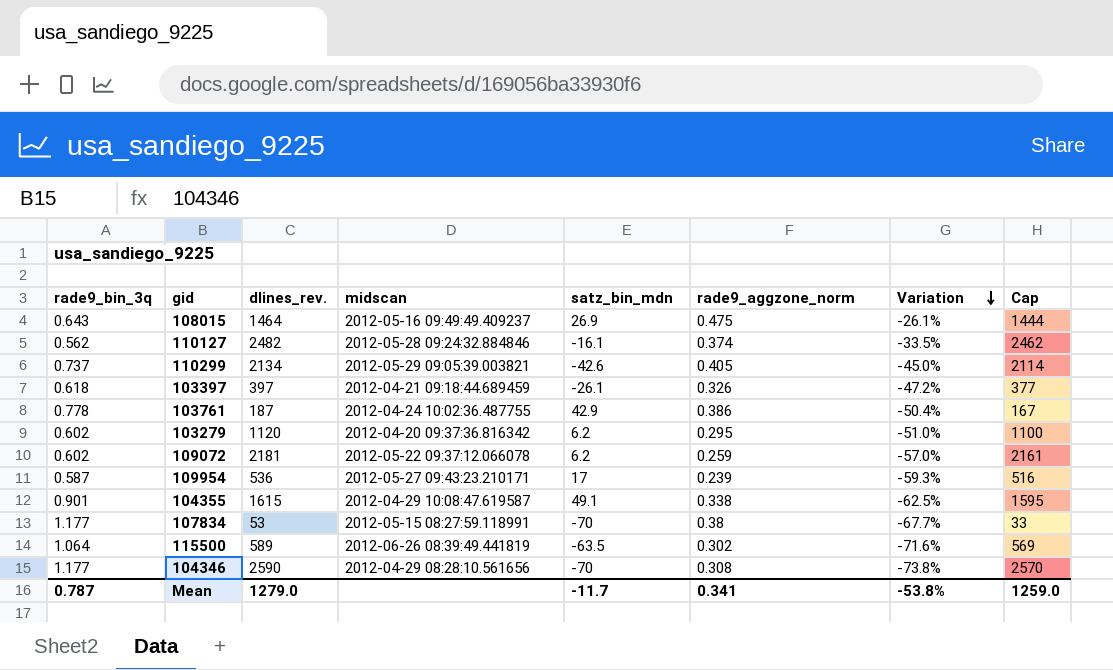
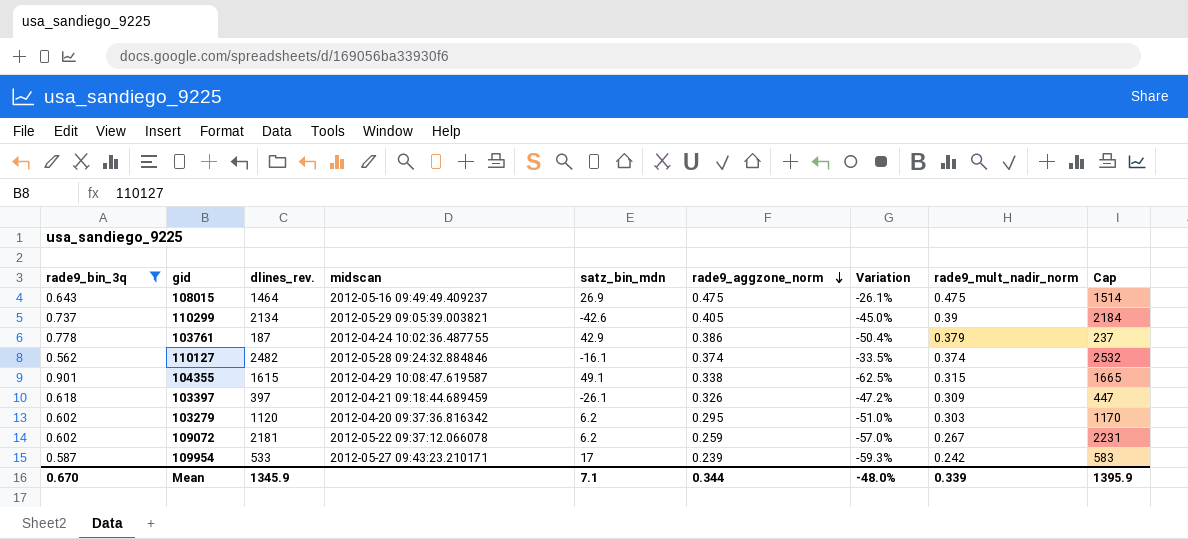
filter: none -> rade9_bin_3q <= 0.901
row order: Variation descending -> rade9_aggzone_norm descending
column rade9_mult_nadir_norm | position: none -> 8
column Cap | formula: [dlines_rev.] - 20 -> [dlines_rev.] + 50
109954 | dlines_rev.: 536 -> 533
Mean | rade9_bin_3q: 0.787 -> 0.670
Mean | dlines_rev.: 1279.0 -> 1345.9
Mean | satz_bin_mdn: -11.7 -> 7.1
Mean | rade9_aggzone_norm: 0.341 -> 0.344
Mean | Variation: -53.8% -> -48.0%
Mean | Cap: 1259.0 -> 1395.9

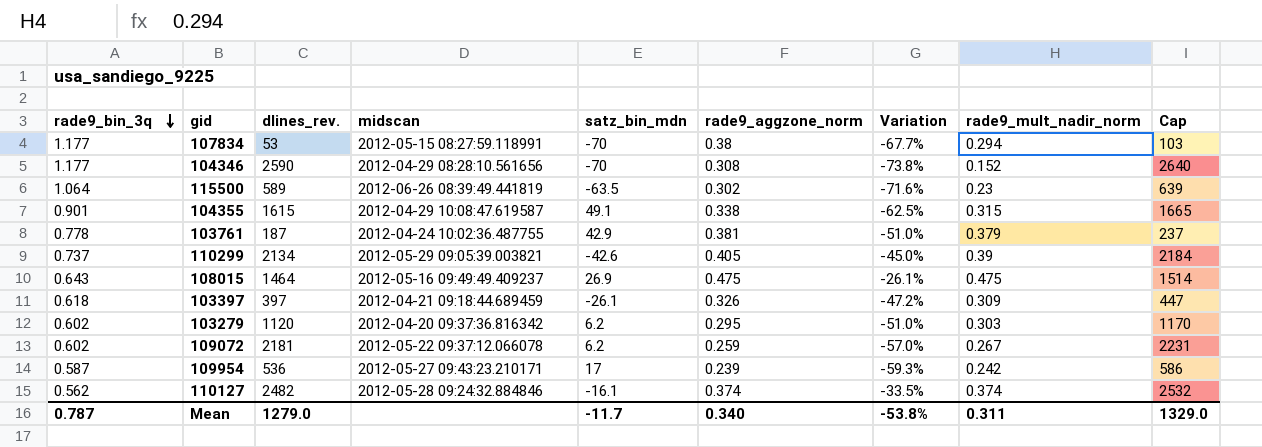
filter: rade9_bin_3q <= 0.901 -> none
row order: rade9_aggzone_norm descending -> rade9_bin_3q descending
103761 | rade9_aggzone_norm: 0.386 -> 0.381
103761 | Variation: -50.4% -> -51.0%
109954 | dlines_rev.: 533 -> 536
109954 | Cap: 583 -> 586
Mean | rade9_bin_3q: 0.670 -> 0.787
Mean | dlines_rev.: 1345.9 -> 1279.0
Mean | satz_bin_mdn: 7.1 -> -11.7
Mean | rade9_aggzone_norm: 0.344 -> 0.340
Mean | Variation: -48.0% -> -53.8%
Mean | rade9_mult_nadir_norm: 0.339 -> 0.311
Mean | Cap: 1395.9 -> 1329.0

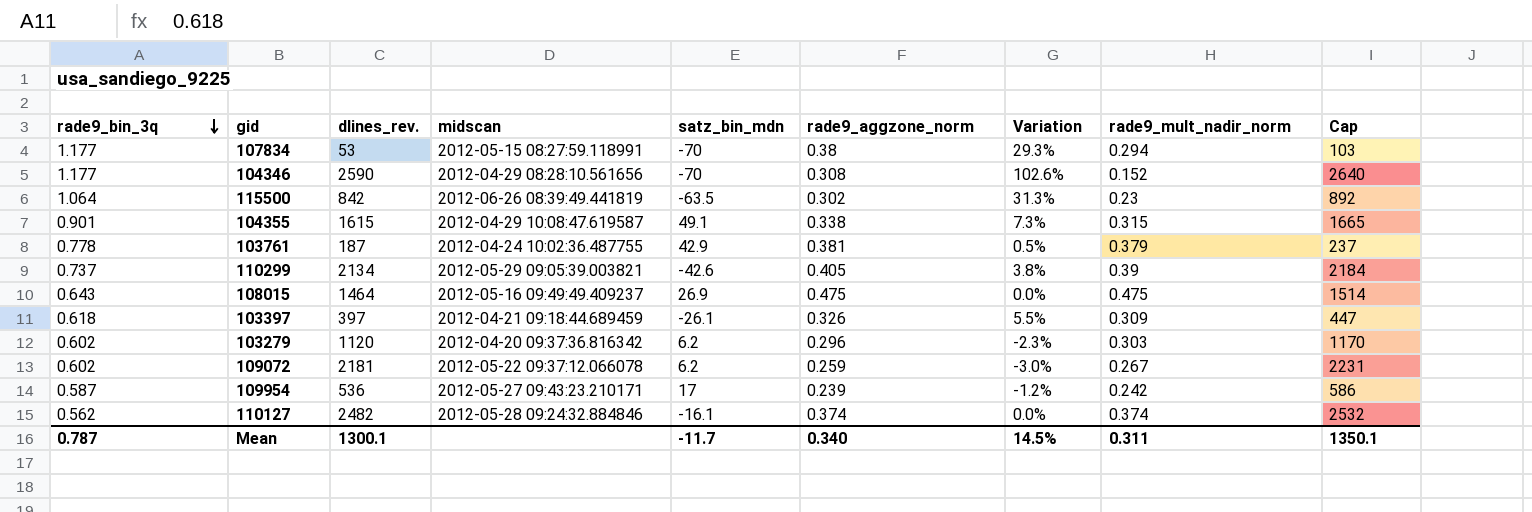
column Variation | formula: ([rade9_aggzone_norm] - [rade9_bin_3q]) / [rade9_bin_3q] -> ([rade9_aggzone_norm] - [rade9_mult_nadir_norm]) / [rade9_mult_nadir_norm]
115500 | dlines_rev.: 589 -> 842
115500 | Cap: 639 -> 892
103279 | rade9_aggzone_norm: 0.295 -> 0.296
Mean | dlines_rev.: 1279.0 -> 1300.1
Mean | Variation: -53.8% -> 14.5%
Mean | Cap: 1329.0 -> 1350.1

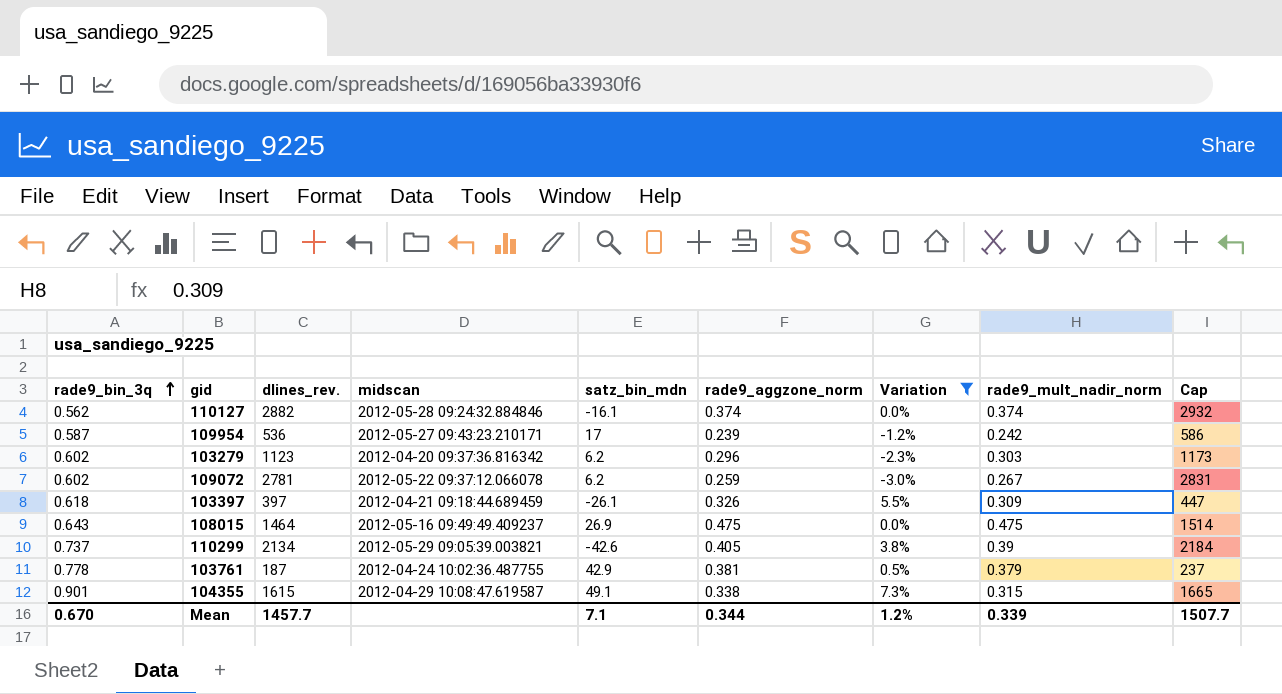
filter: none -> Variation <= 7.3%
row order: rade9_bin_3q descending -> rade9_bin_3q ascending
110127 | dlines_rev.: 2482 -> 2882
110127 | Cap: 2532 -> 2932
103279 | dlines_rev.: 1120 -> 1123
103279 | Cap: 1170 -> 1173
109072 | dlines_rev.: 2181 -> 2781
109072 | Cap: 2231 -> 2831
Mean | rade9_bin_3q: 0.787 -> 0.670
Mean | dlines_rev.: 1300.1 -> 1457.7
Mean | satz_bin_mdn: -11.7 -> 7.1
Mean | rade9_aggzone_norm: 0.340 -> 0.344
Mean | Variation: 14.5% -> 1.2%
Mean | rade9_mult_nadir_norm: 0.311 -> 0.339
Mean | Cap: 1350.1 -> 1507.7

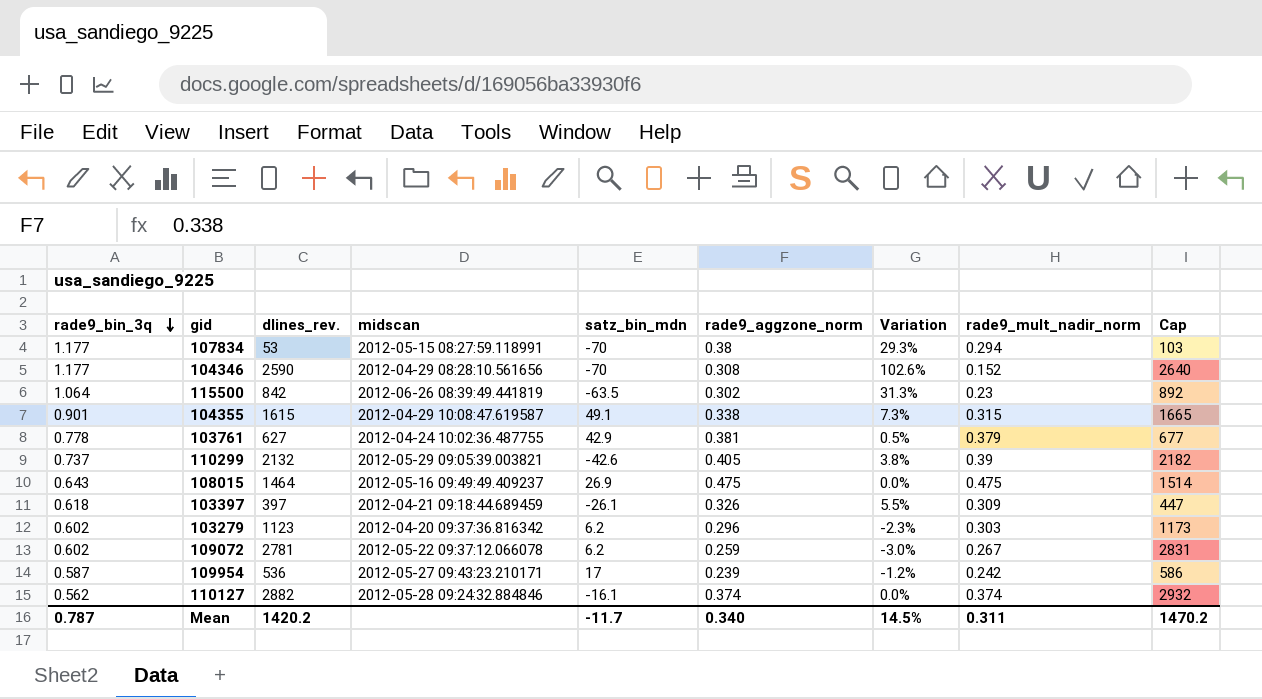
filter: Variation <= 7.3% -> none
row order: rade9_bin_3q ascending -> rade9_bin_3q descending
103761 | dlines_rev.: 187 -> 627
103761 | Cap: 237 -> 677
110299 | dlines_rev.: 2134 -> 2132
110299 | Cap: 2184 -> 2182
Mean | rade9_bin_3q: 0.670 -> 0.787
Mean | dlines_rev.: 1457.7 -> 1420.2
Mean | satz_bin_mdn: 7.1 -> -11.7
Mean | rade9_aggzone_norm: 0.344 -> 0.340
Mean | Variation: 1.2% -> 14.5%
Mean | rade9_mult_nadir_norm: 0.339 -> 0.311
Mean | Cap: 1507.7 -> 1470.2

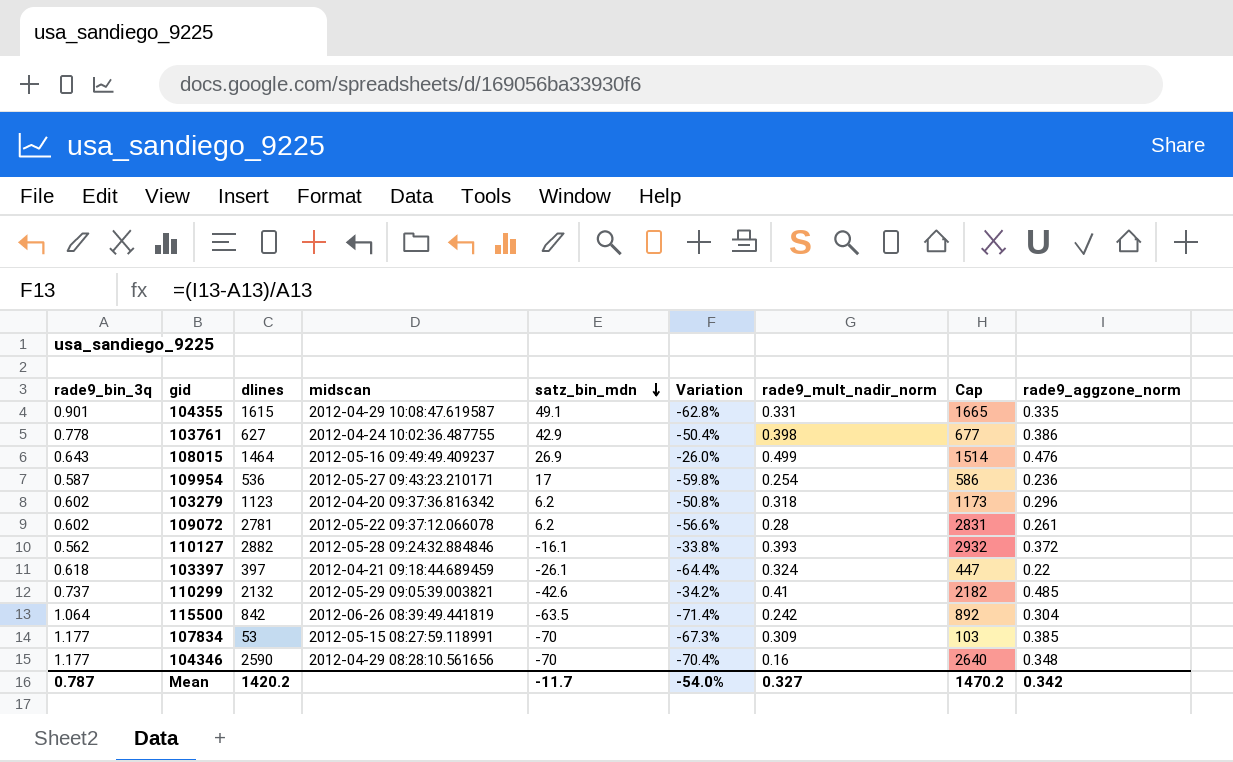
row order: rade9_bin_3q descending -> satz_bin_mdn descending
column name: dlines_rev. -> dlines
column Variation | formula: ([rade9_aggzone_norm] - [rade9_mult_nadir_norm]) / [rade9_mult_nadir_norm] -> ([rade9_aggzone_norm] - [rade9_bin_3q]) / [rade9_bin_3q]
column rade9_aggzone_norm | position: 6 -> 9
104355 | rade9_mult_nadir_norm: 0.315 -> 0.331
104355 | rade9_aggzone_norm: 0.338 -> 0.335
103761 | rade9_mult_nadir_norm: 0.379 -> 0.398
103761 | rade9_aggzone_norm: 0.381 -> 0.386
108015 | rade9_mult_nadir_norm: 0.475 -> 0.499
108015 | rade9_aggzone_norm: 0.475 -> 0.476
109954 | rade9_mult_nadir_norm: 0.242 -> 0.254
109954 | rade9_aggzone_norm: 0.239 -> 0.236
103279 | rade9_mult_nadir_norm: 0.303 -> 0.318
109072 | rade9_mult_nadir_norm: 0.267 -> 0.28
109072 | rade9_aggzone_norm: 0.259 -> 0.261
110127 | rade9_mult_nadir_norm: 0.374 -> 0.393
110127 | rade9_aggzone_norm: 0.374 -> 0.372
103397 | rade9_mult_nadir_norm: 0.309 -> 0.324
103397 | rade9_aggzone_norm: 0.326 -> 0.22
110299 | rade9_mult_nadir_norm: 0.39 -> 0.41
110299 | rade9_aggzone_norm: 0.405 -> 0.485
115500 | rade9_mult_nadir_norm: 0.23 -> 0.242
115500 | rade9_aggzone_norm: 0.302 -> 0.304
107834 | rade9_mult_nadir_norm: 0.294 -> 0.309
107834 | rade9_aggzone_norm: 0.38 -> 0.385
104346 | rade9_mult_nadir_norm: 0.152 -> 0.16
104346 | rade9_aggzone_norm: 0.308 -> 0.348
Mean | Variation: 14.5% -> -54.0%
Mean | rade9_mult_nadir_norm: 0.311 -> 0.327
Mean | rade9_aggzone_norm: 0.340 -> 0.342

